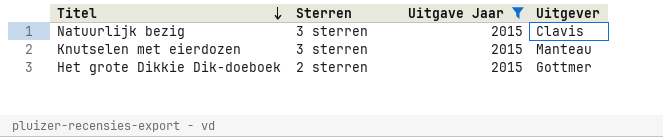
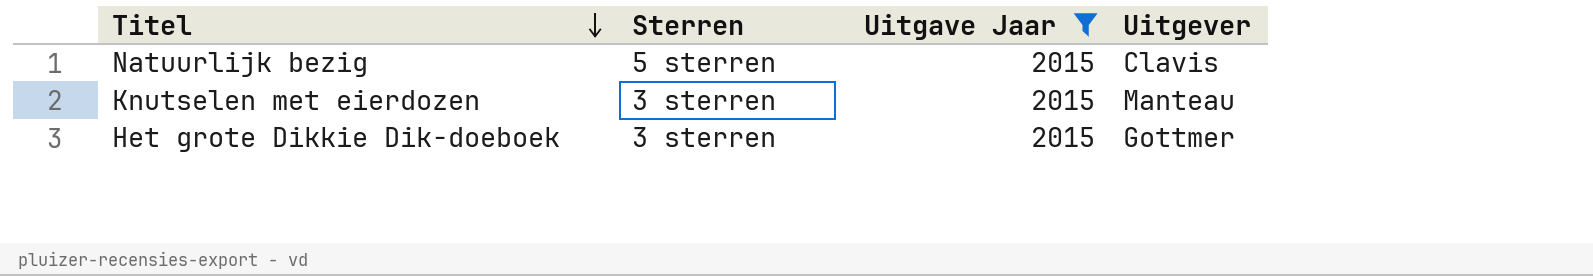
Natuurlijk bezig | Sterren: 3 sterren -> 5 sterren
Het grote Dikkie Dik-doeboek | Sterren: 2 sterren -> 3 sterren

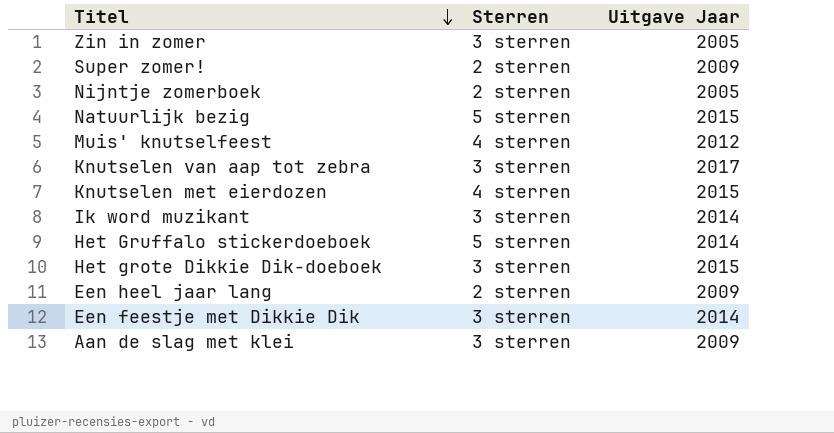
filter: Uitgave Jaar = 2015 -> none
column Uitgever | position: 4 -> none
Knutselen met eierdozen | Sterren: 3 sterren -> 4 sterren

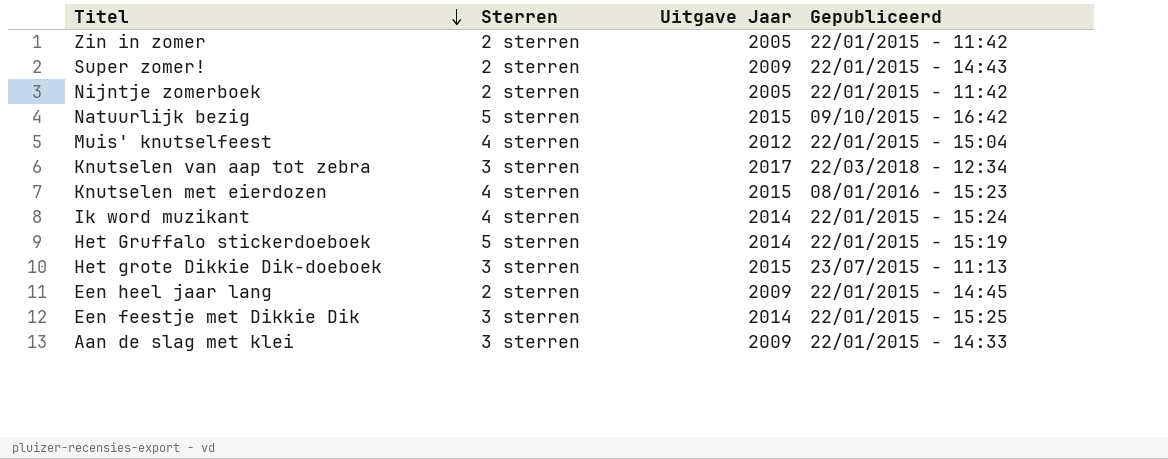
column Gepubliceerd | position: none -> 4
Zin in zomer | Sterren: 3 sterren -> 2 sterren
Ik word muzikant | Sterren: 3 sterren -> 4 sterren

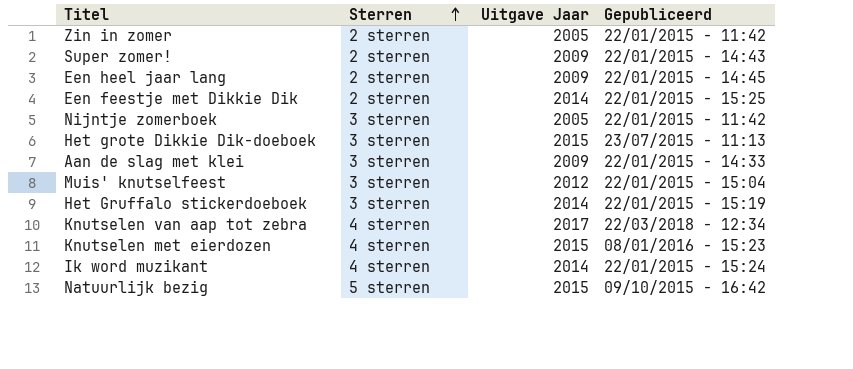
row order: Titel descending -> Sterren ascending
Een feestje met Dikkie Dik | Sterren: 3 sterren -> 2 sterren
Nijntje zomerboek | Sterren: 2 sterren -> 3 sterren
Muis' knutselfeest | Sterren: 4 sterren -> 3 sterren
Het Gruffalo stickerdoeboek | Sterren: 5 sterren -> 3 sterren
Knutselen van aap tot zebra | Sterren: 3 sterren -> 4 sterren

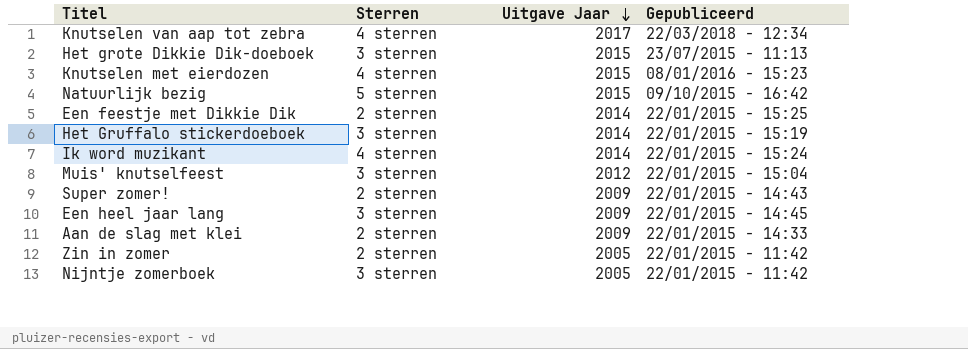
row order: Sterren ascending -> Uitgave Jaar descending
Een heel jaar lang | Sterren: 2 sterren -> 3 sterren
Aan de slag met klei | Sterren: 3 sterren -> 2 sterren

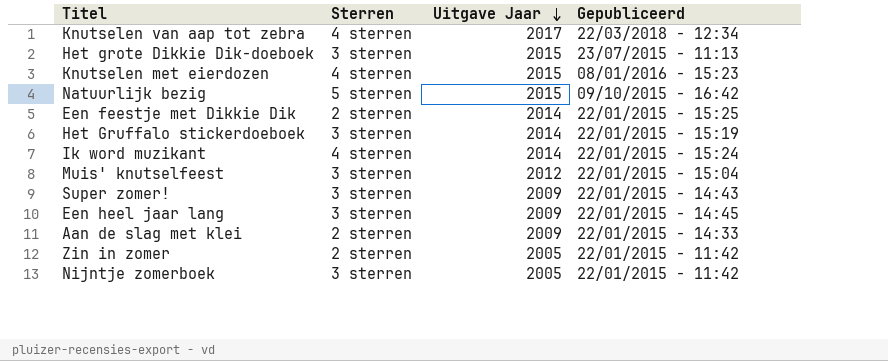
Super zomer! | Sterren: 2 sterren -> 3 sterren

